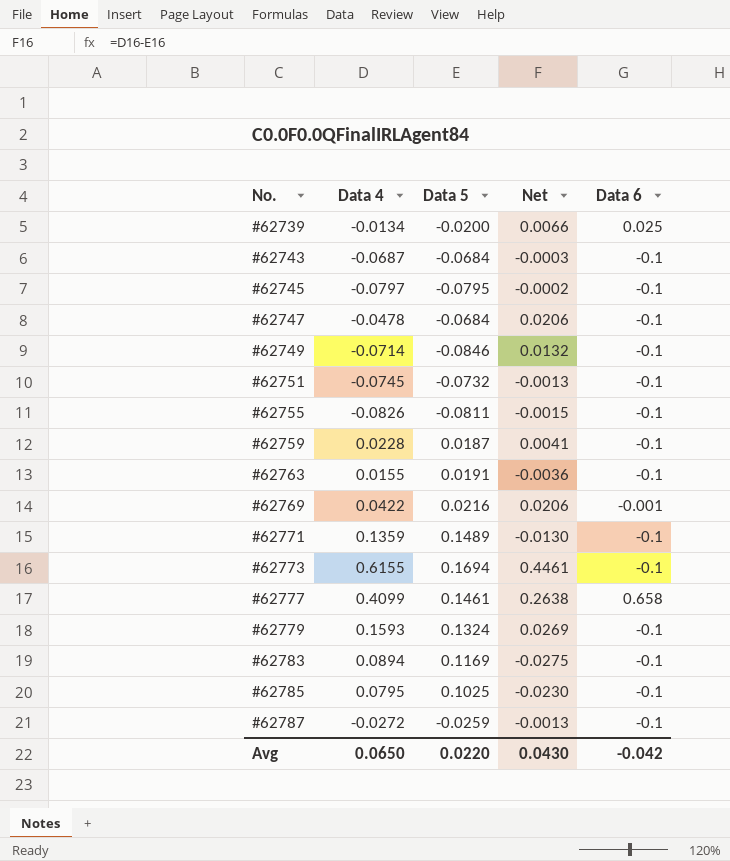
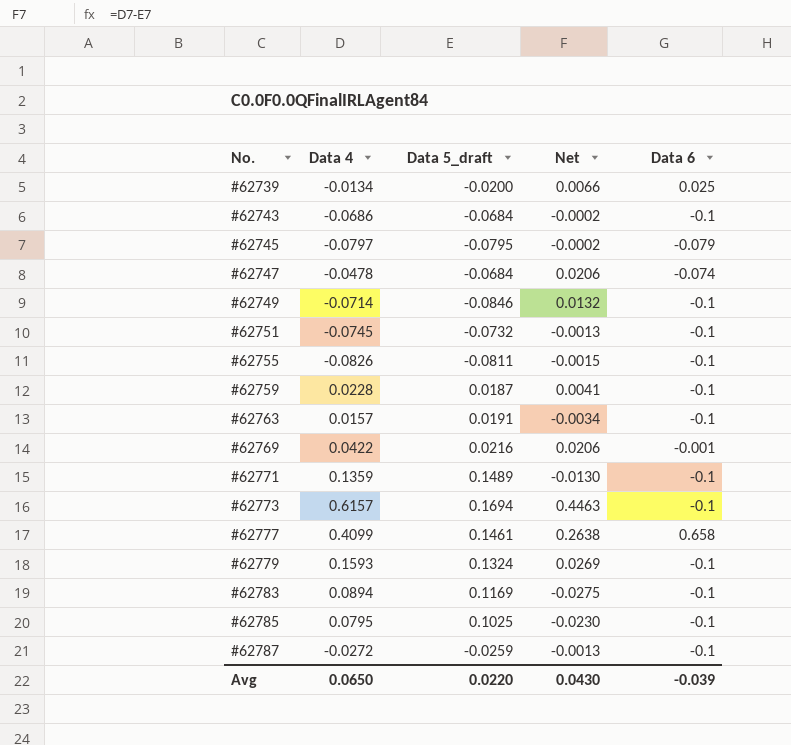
column name: Data 5 -> Data 5_draft
#62743 | Data 4: -0.0687 -> -0.0686
#62743 | Net: -0.0003 -> -0.0002
#62745 | Data 6: -0.1 -> -0.079
#62747 | Data 6: -0.1 -> -0.074
#62763 | Data 4: 0.0155 -> 0.0157
#62763 | Net: -0.0036 -> -0.0034
#62773 | Data 4: 0.6155 -> 0.6157
#62773 | Net: 0.4461 -> 0.4463
Avg | Data 6: -0.042 -> -0.039

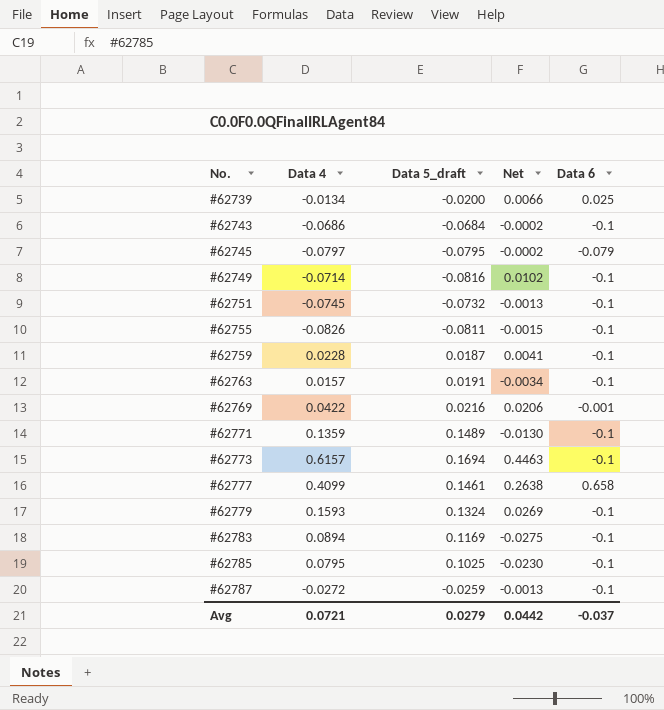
row #62747: -0.0478 | -0.0684 | 0.0206 | -0.074 -> none
#62749 | Data 5_draft: -0.0846 -> -0.0816
#62749 | Net: 0.0132 -> 0.0102
Avg | Data 4: 0.0650 -> 0.0721
Avg | Data 5_draft: 0.0220 -> 0.0279
Avg | Net: 0.0430 -> 0.0442
Avg | Data 6: -0.039 -> -0.037

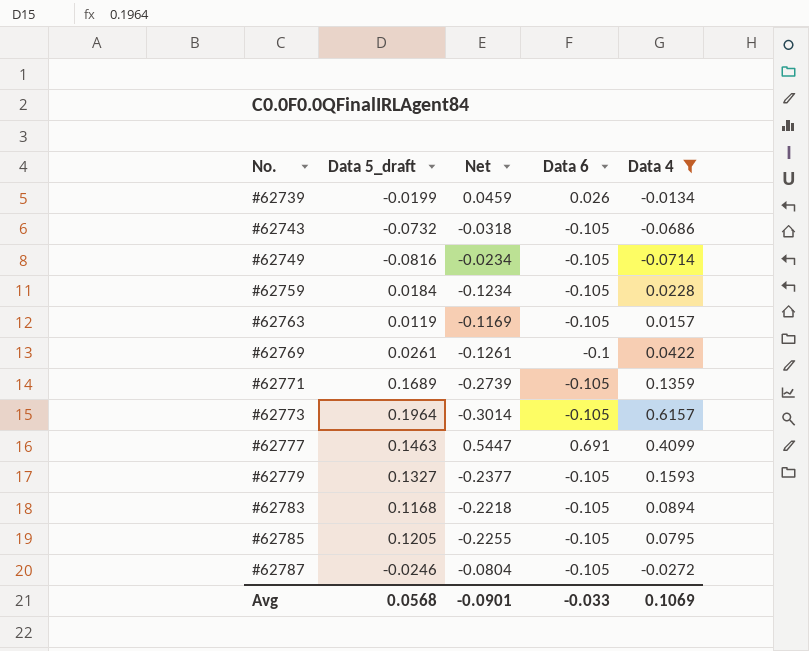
filter: none -> Data 4 >= -0.0714
column Net | formula: [Data 4] - [Data 5_draft] -> [Data 6] - [Data 5_draft]
column Data 4 | position: 2 -> 5
#62739 | Data 5_draft: -0.0200 -> -0.0199
#62739 | Data 6: 0.025 -> 0.026
#62743 | Data 5_draft: -0.0684 -> -0.0732
#62743 | Data 6: -0.1 -> -0.105
#62749 | Data 6: -0.1 -> -0.105
#62759 | Data 5_draft: 0.0187 -> 0.0184
#62759 | Data 6: -0.1 -> -0.105
#62763 | Data 5_draft: 0.0191 -> 0.0119
#62763 | Data 6: -0.1 -> -0.105
#62769 | Data 5_draft: 0.0216 -> 0.0261
#62769 | Data 6: -0.001 -> -0.1
#62771 | Data 5_draft: 0.1489 -> 0.1689
#62771 | Data 6: -0.1 -> -0.105
#62773 | Data 5_draft: 0.1694 -> 0.1964
#62773 | Data 6: -0.1 -> -0.105
#62777 | Data 5_draft: 0.1461 -> 0.1463
#62777 | Data 6: 0.658 -> 0.691
#62779 | Data 5_draft: 0.1324 -> 0.1327
#62779 | Data 6: -0.1 -> -0.105
#62783 | Data 5_draft: 0.1169 -> 0.1168
#62783 | Data 6: -0.1 -> -0.105
#62785 | Data 5_draft: 0.1025 -> 0.1205
#62785 | Data 6: -0.1 -> -0.105
#62787 | Data 5_draft: -0.0259 -> -0.0246
#62787 | Data 6: -0.1 -> -0.105
Avg | Data 5_draft: 0.0279 -> 0.0568
Avg | Net: 0.0442 -> -0.0901
Avg | Data 6: -0.037 -> -0.033
Avg | Data 4: 0.0721 -> 0.1069

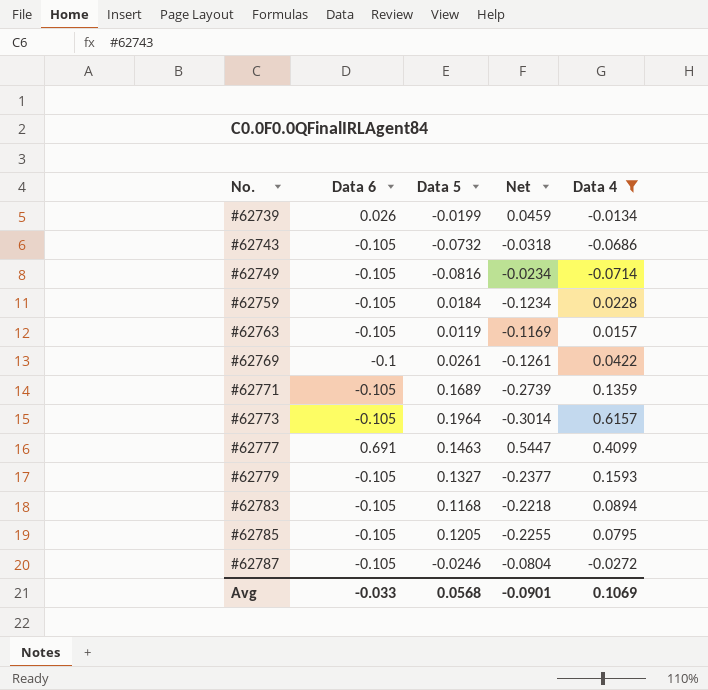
column Data 6 | position: 4 -> 2
column name: Data 5_draft -> Data 5

